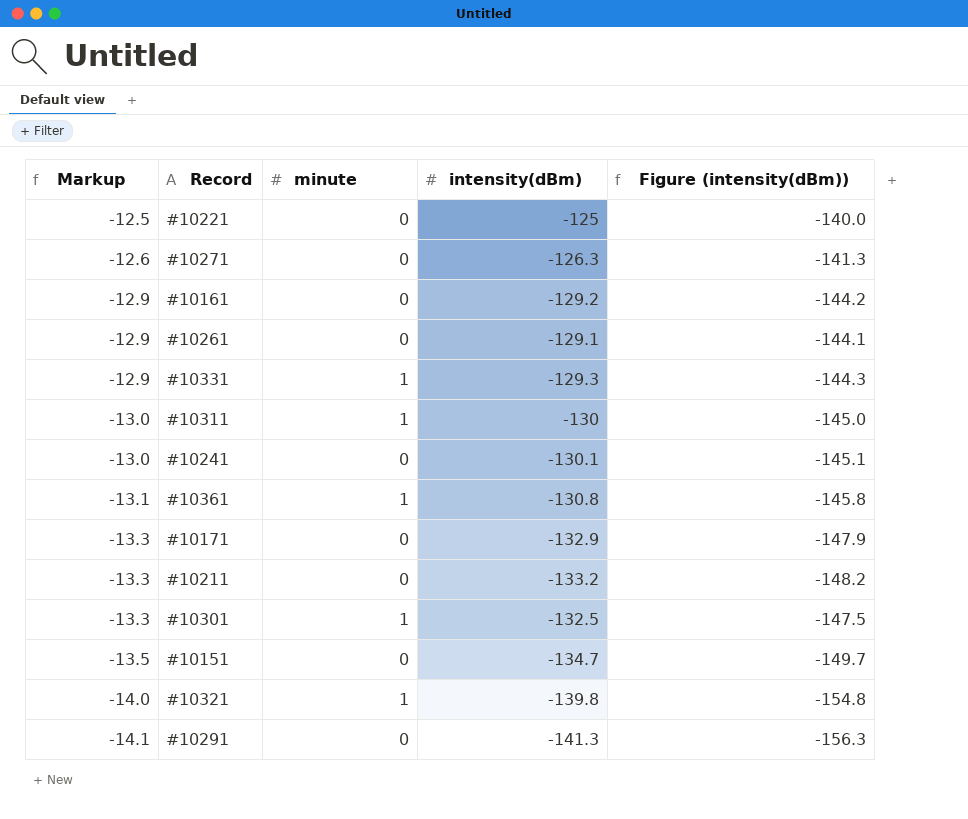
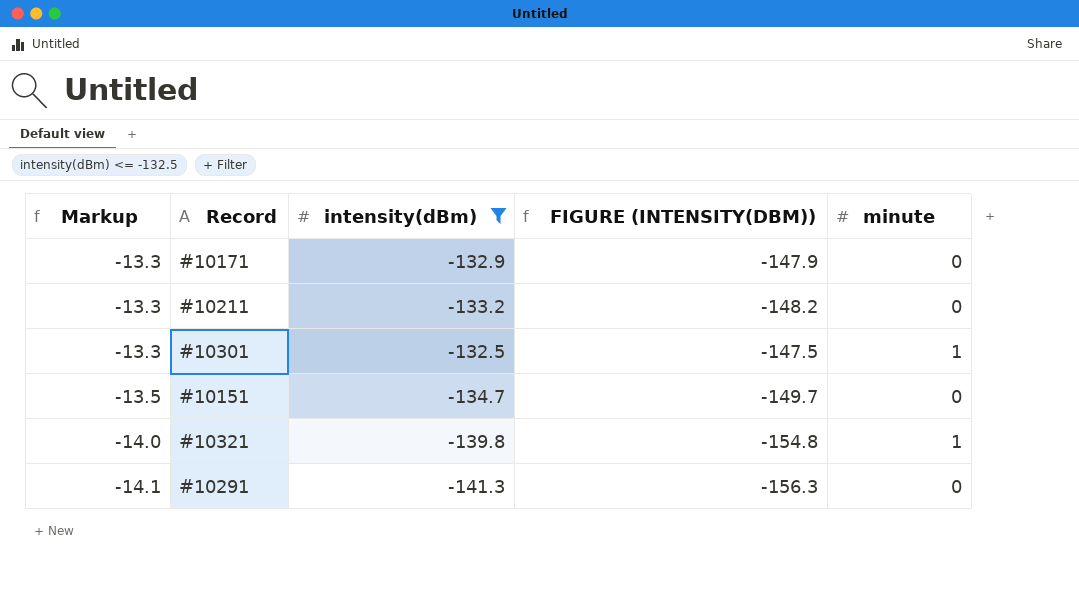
filter: none -> intensity(dBm) <= -132.5
column name: Figure (intensity(dBm)) -> FIGURE (INTENSITY(DBM))
column minute | position: 3 -> 5

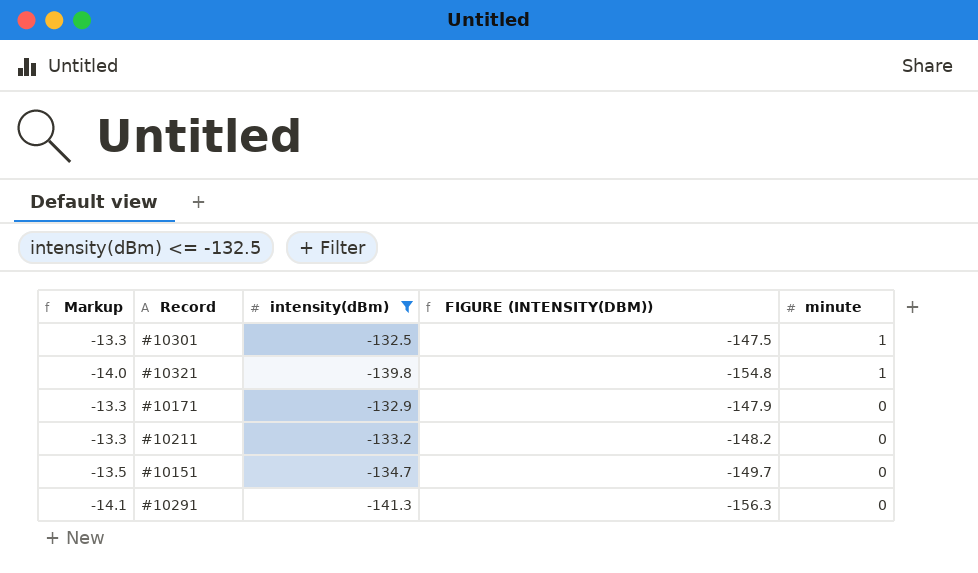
row order: Markup descending -> minute descending

